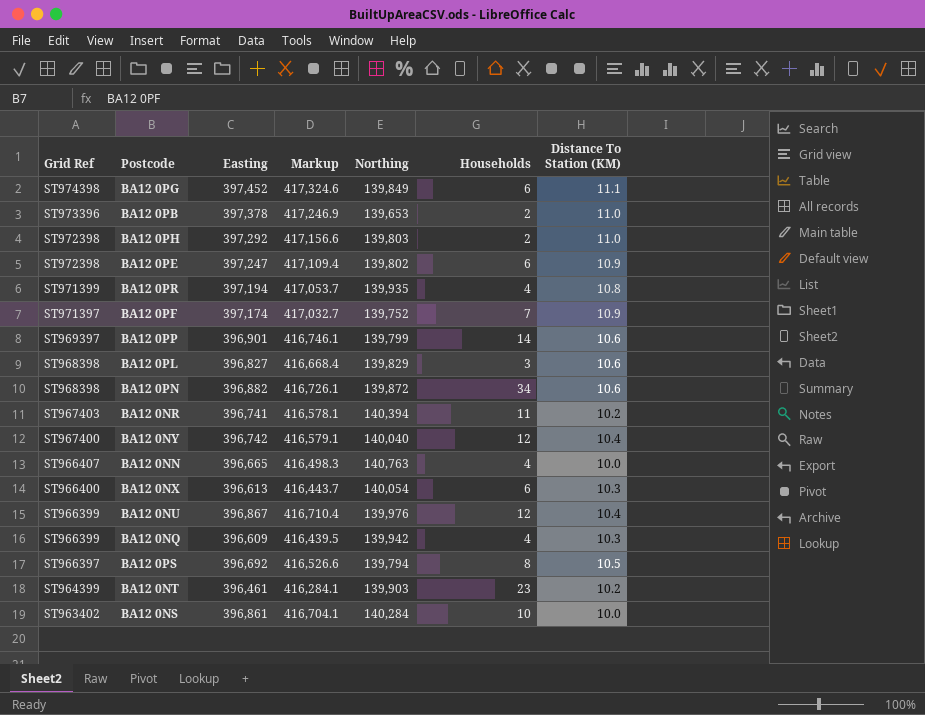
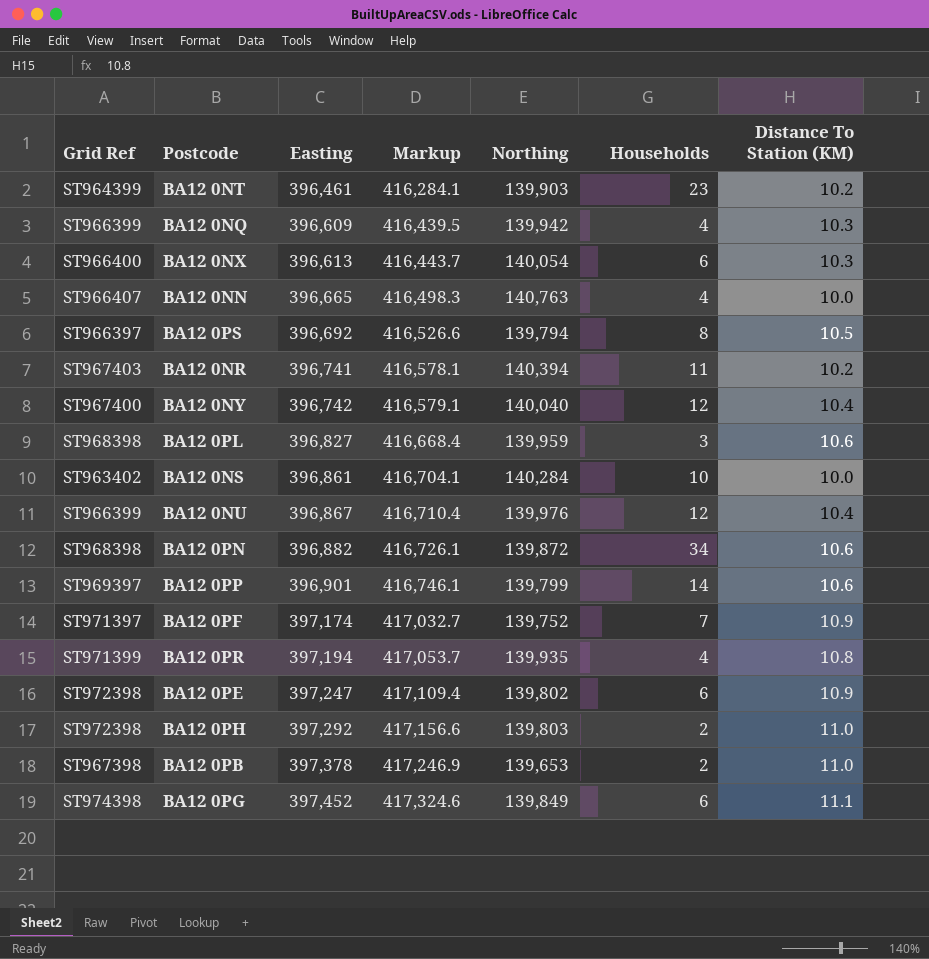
row order: Grid Ref descending -> Easting ascending
BA12 0PL | Northing: 139,829 -> 139,959
BA12 0PB | Grid Ref: ST973396 -> ST967398

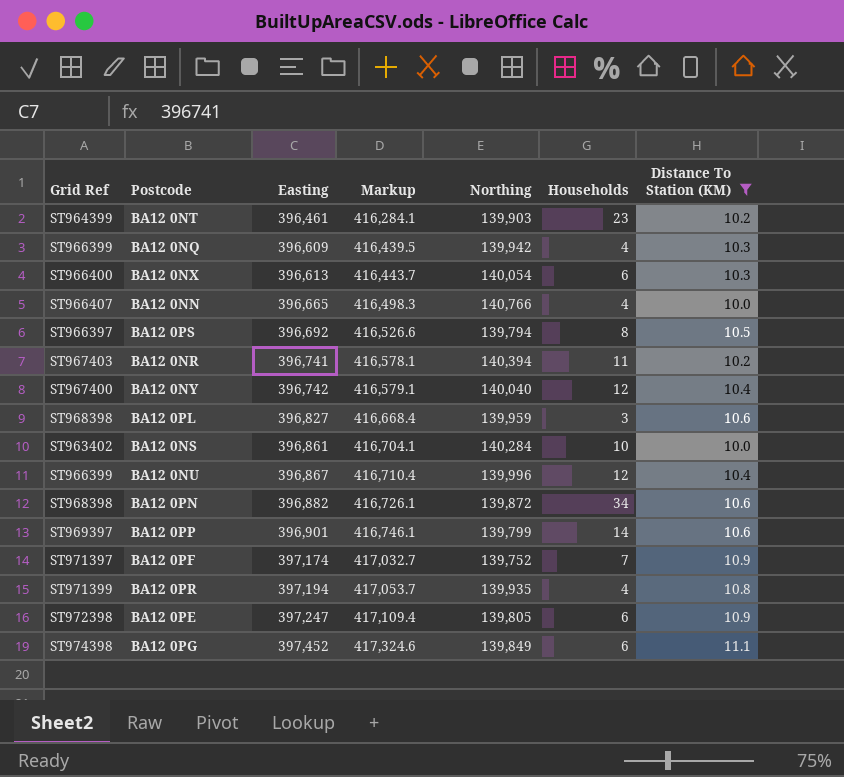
filter: none -> Distance To Station (KM) != 11.0
BA12 0NN | Northing: 140,763 -> 140,766
BA12 0NU | Northing: 139,976 -> 139,996
BA12 0PE | Northing: 139,802 -> 139,805

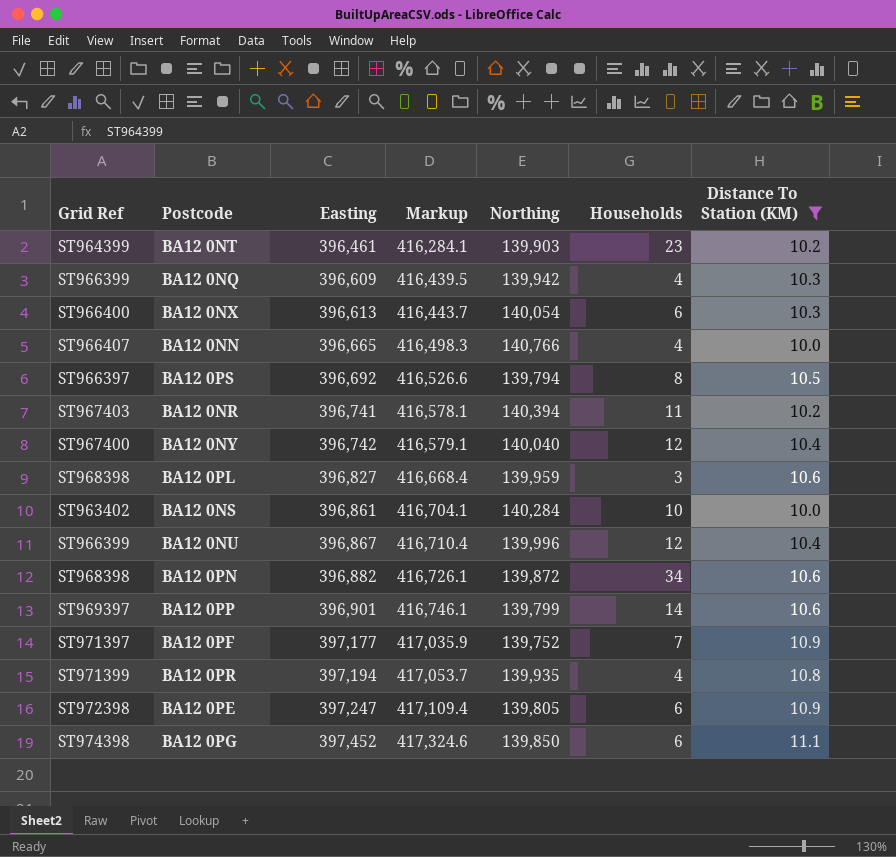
BA12 0PF | Easting: 397,174 -> 397,177
BA12 0PF | Markup: 417,032.7 -> 417,035.9
BA12 0PG | Northing: 139,849 -> 139,850

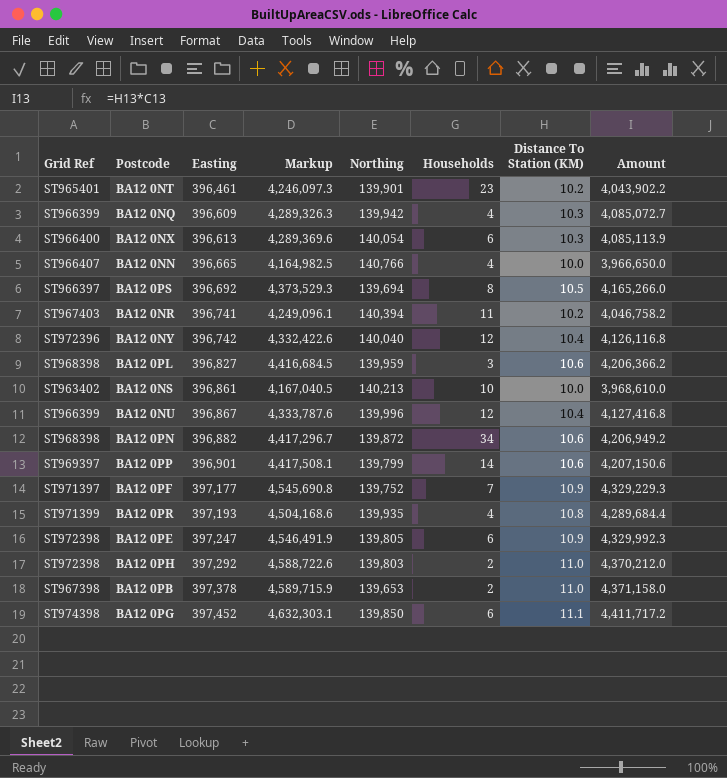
filter: Distance To Station (KM) != 11.0 -> none
column Markup | formula: [Easting] * 1.05 -> [Amount] * 1.05
column Amount | formula: none -> [Easting] * [Distance To Station (KM)]
BA12 0NT | Grid Ref: ST964399 -> ST965401
BA12 0NT | Northing: 139,903 -> 139,901
BA12 0PS | Northing: 139,794 -> 139,694
BA12 0NY | Grid Ref: ST967400 -> ST972396
BA12 0NS | Northing: 140,284 -> 140,213
BA12 0PR | Easting: 397,194 -> 397,193

